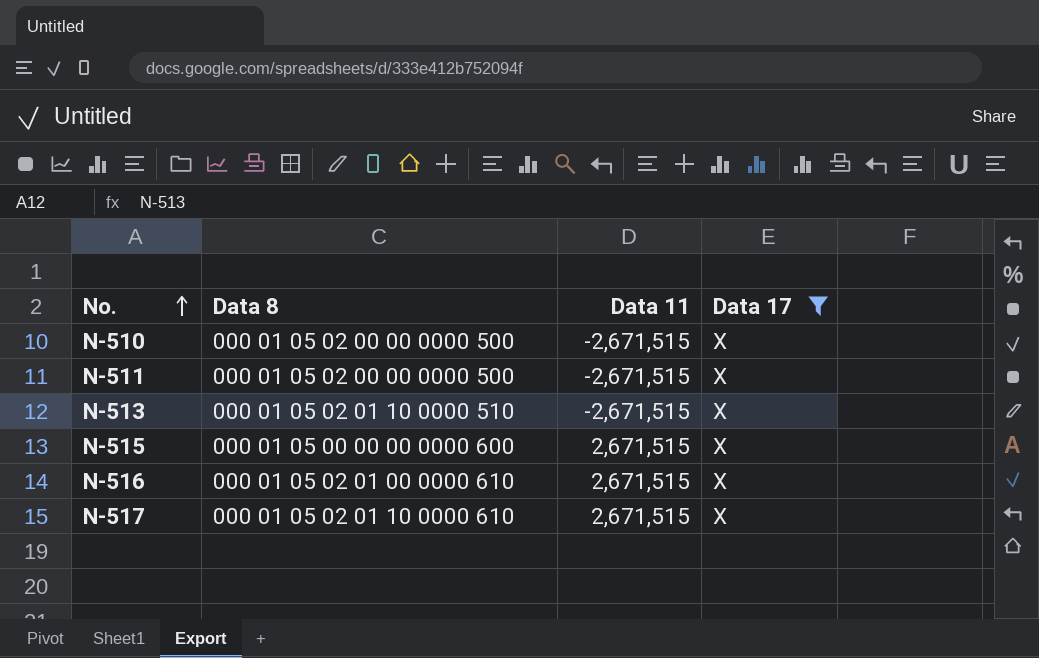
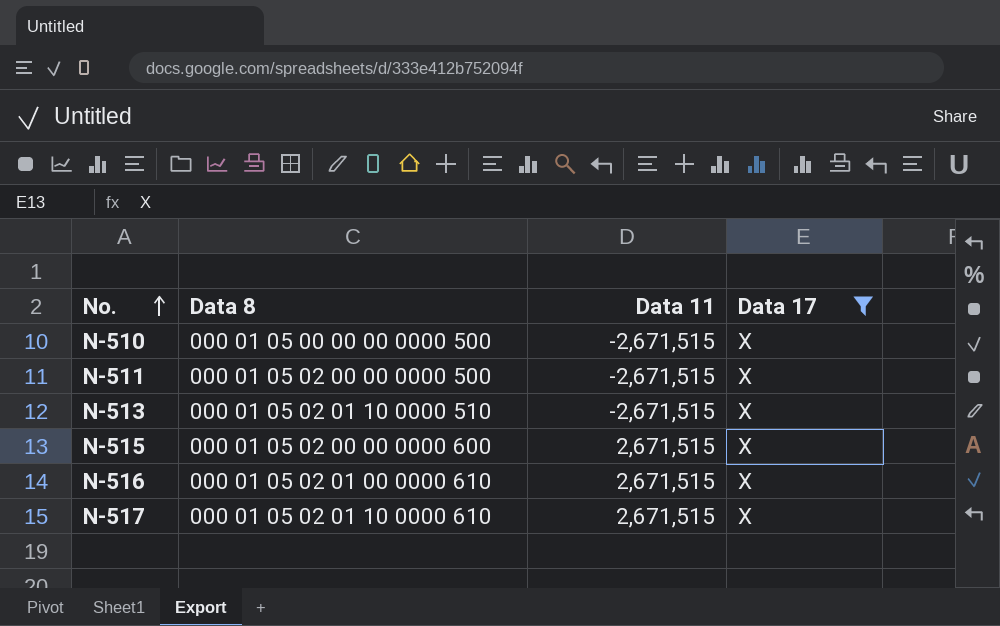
N-510 | Data 8: 000 01 05 02 00 00 0000 500 -> 000 01 05 00 00 00 0000 500
N-515 | Data 8: 000 01 05 00 00 00 0000 600 -> 000 01 05 02 00 00 0000 600

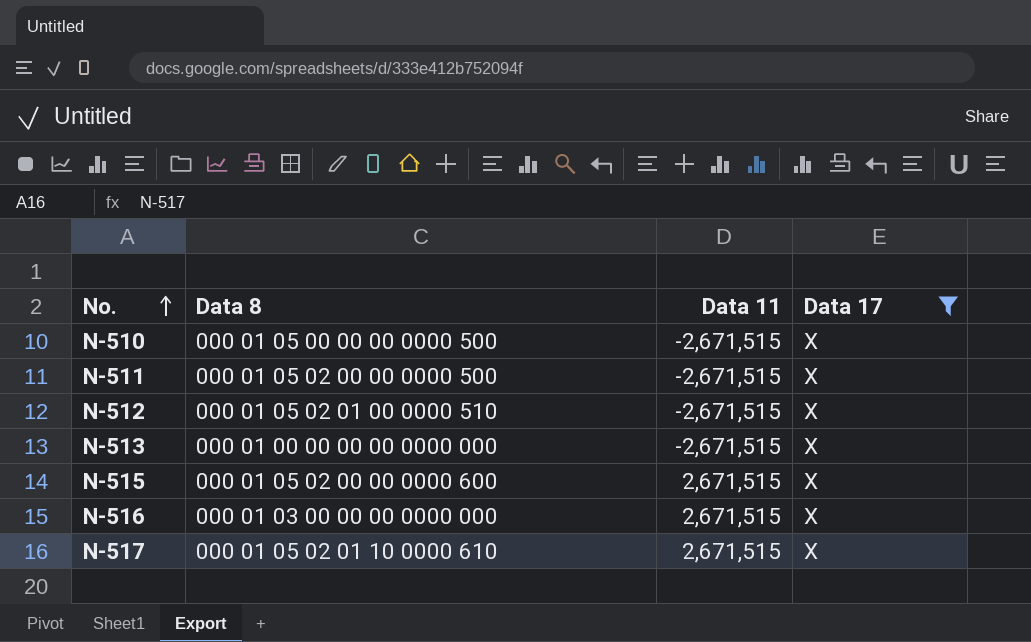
row N-512: none -> 000 01 05 02 01 00 0000 510 | -2,671,515 | X
N-513 | Data 8: 000 01 05 02 01 10 0000 510 -> 000 01 00 00 00 00 0000 000
N-516 | Data 8: 000 01 05 02 01 00 0000 610 -> 000 01 03 00 00 00 0000 000

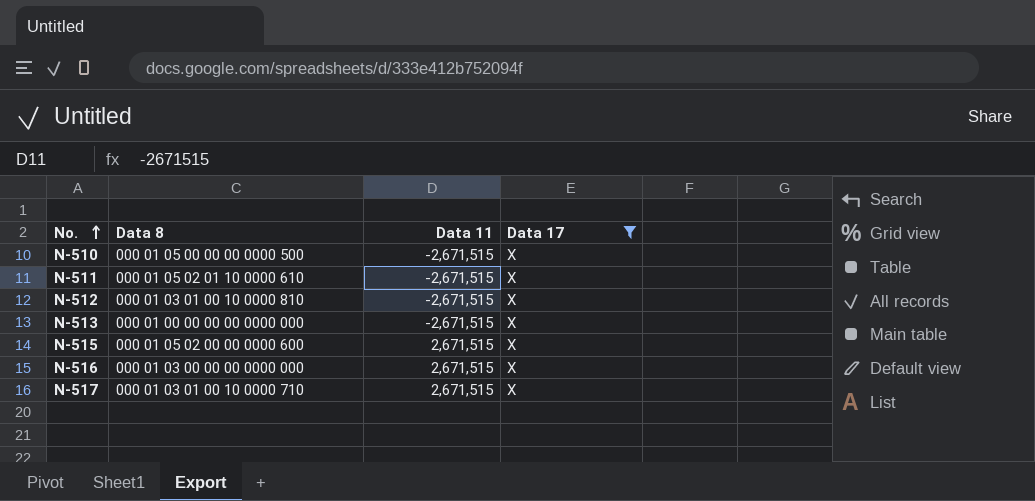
N-511 | Data 8: 000 01 05 02 00 00 0000 500 -> 000 01 05 02 01 10 0000 610
N-512 | Data 8: 000 01 05 02 01 00 0000 510 -> 000 01 03 01 00 10 0000 810
N-517 | Data 8: 000 01 05 02 01 10 0000 610 -> 000 01 03 01 00 10 0000 710

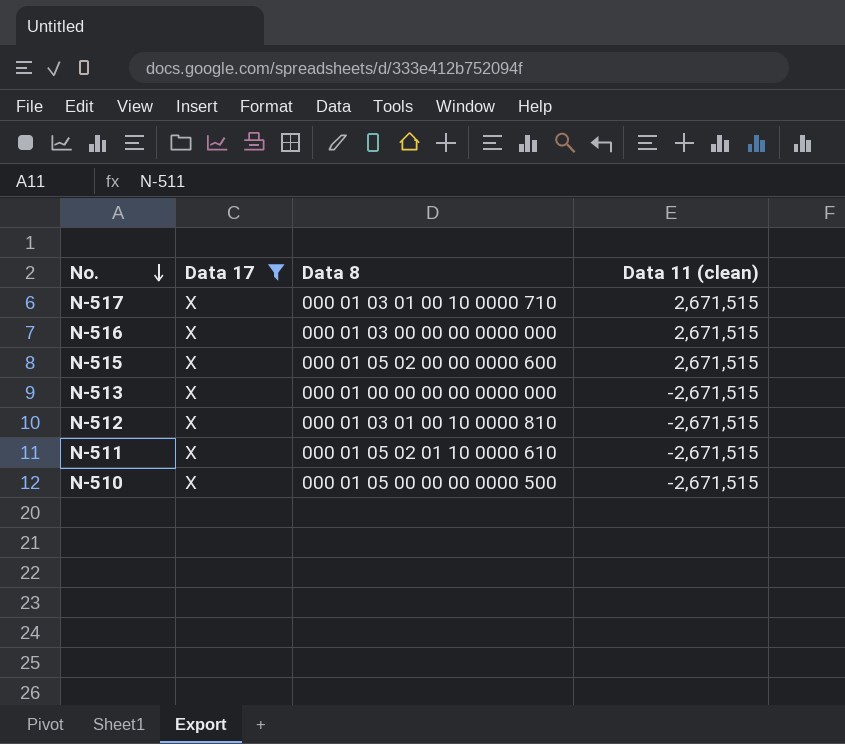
row order: No. ascending -> No. descending
column Data 17 | position: 4 -> 2
column name: Data 11 -> Data 11 (clean)

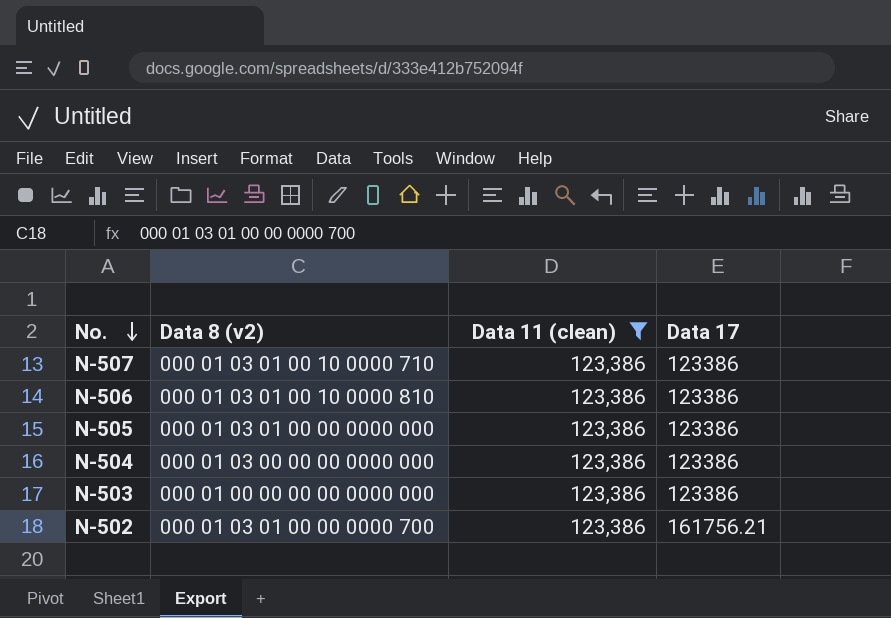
filter: Data 17 = X -> Data 11 (clean) = 123,386
column name: Data 8 -> Data 8 (v2)
column Data 17 | position: 2 -> 4

